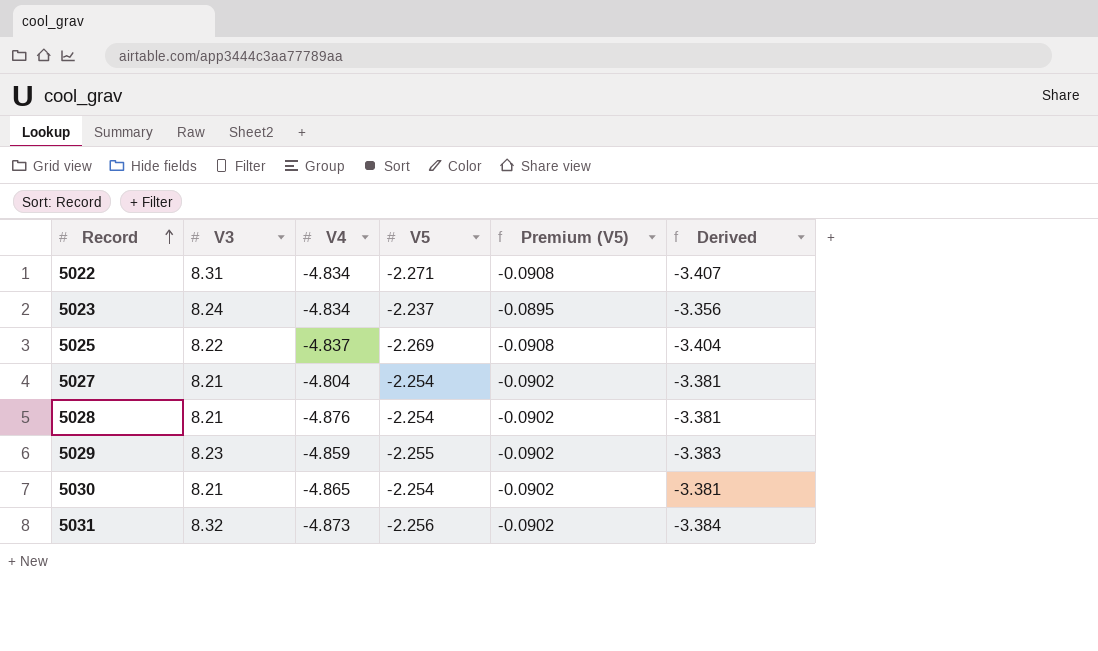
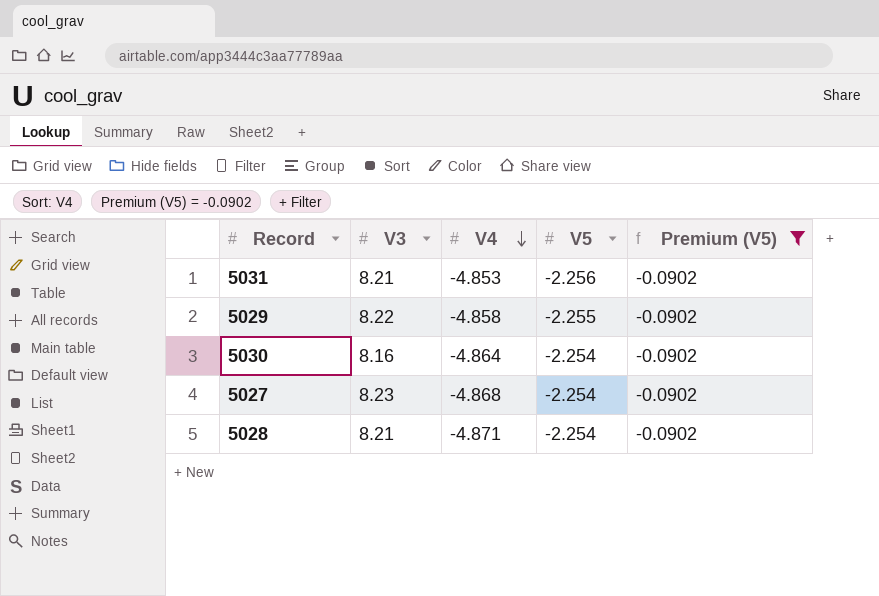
filter: none -> Premium (V5) = -0.0902
row order: Record ascending -> V4 descending
column Derived | formula: [V5] * 1.5 -> none
5031 | V3: 8.32 -> 8.21
5031 | V4: -4.873 -> -4.853
5029 | V3: 8.23 -> 8.22
5029 | V4: -4.859 -> -4.858
5030 | V3: 8.21 -> 8.16
5030 | V4: -4.865 -> -4.864
5027 | V3: 8.21 -> 8.23
5027 | V4: -4.804 -> -4.868
5028 | V4: -4.876 -> -4.871

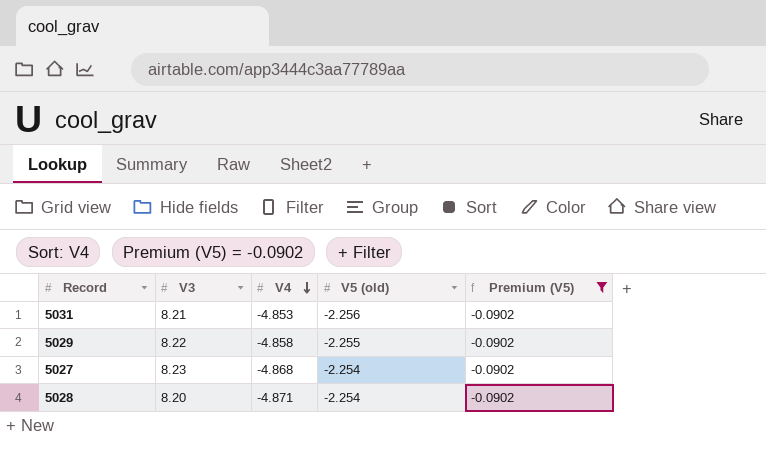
column name: V5 -> V5 (old)
row 5030: 8.16 | -4.864 | -2.254 | -0.0902 -> none
5028 | V3: 8.21 -> 8.20

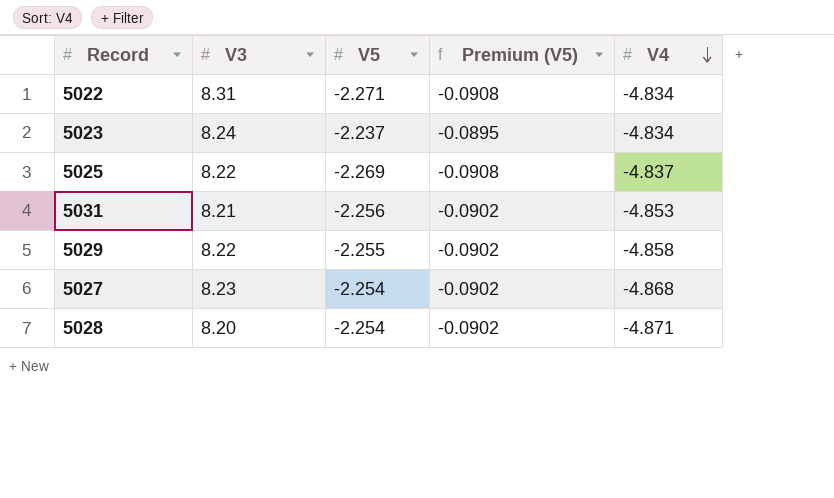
filter: Premium (V5) = -0.0902 -> none
column name: V5 (old) -> V5
column V4 | position: 3 -> 5

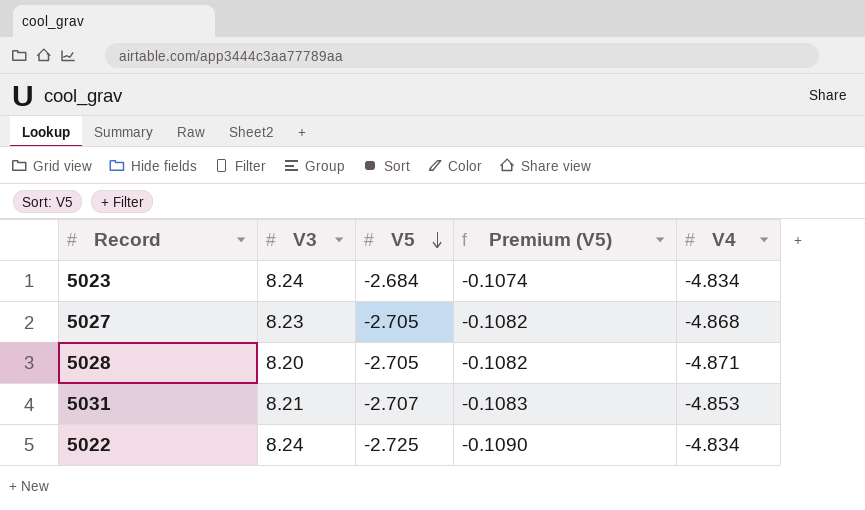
row order: V4 descending -> V5 descending
row 5025: 8.22 | -2.269 | -0.0908 | -4.837 -> none
row 5029: 8.22 | -2.255 | -0.0902 | -4.858 -> none
5023 | V5: -2.237 -> -2.684
5023 | Premium (V5): -0.0895 -> -0.1074
5027 | V5: -2.254 -> -2.705
5027 | Premium (V5): -0.0902 -> -0.1082
5028 | V5: -2.254 -> -2.705
5028 | Premium (V5): -0.0902 -> -0.1082
5031 | V5: -2.256 -> -2.707
5031 | Premium (V5): -0.0902 -> -0.1083
5022 | V3: 8.31 -> 8.24
5022 | V5: -2.271 -> -2.725
5022 | Premium (V5): -0.0908 -> -0.1090

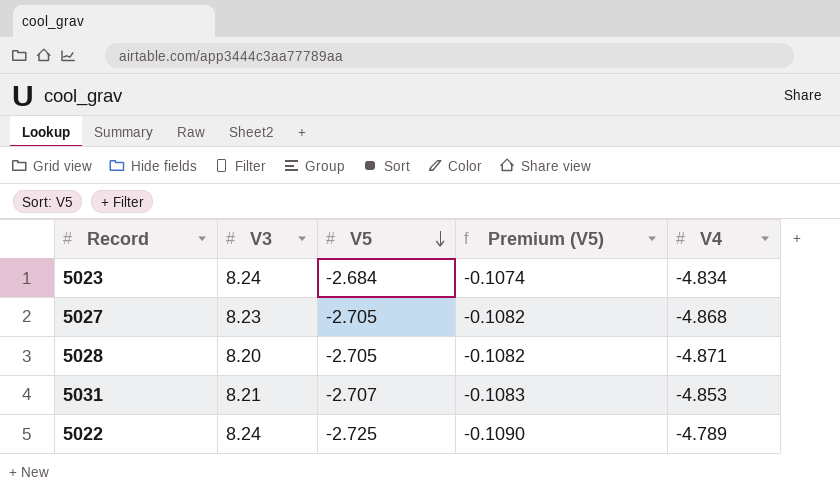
5022 | V4: -4.834 -> -4.789

